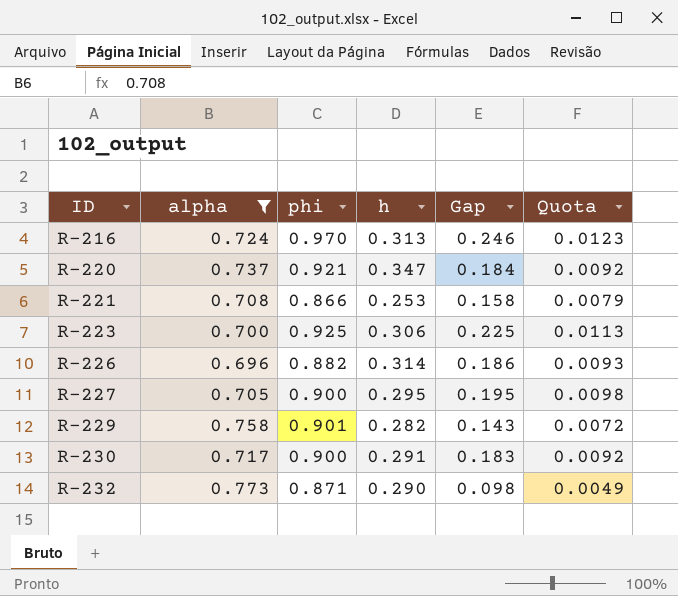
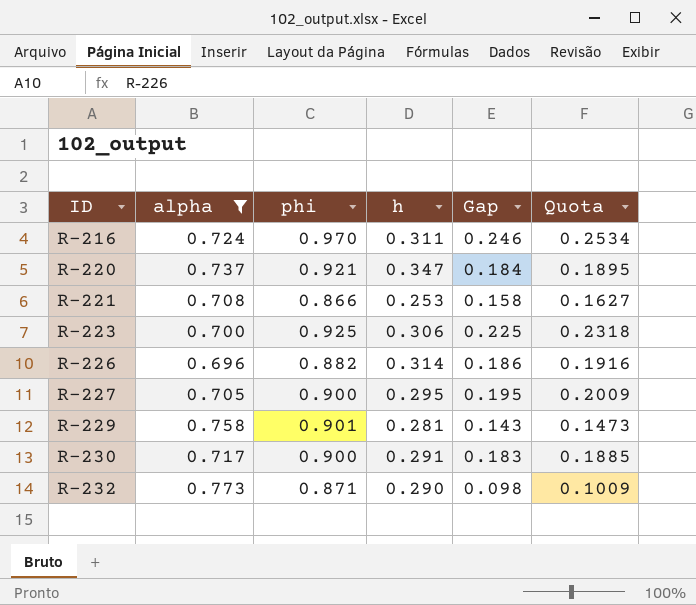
column Quota | formula: [Gap] * 0.05 -> [Gap] * 1.03
R-216 | h: 0.313 -> 0.311
R-229 | h: 0.282 -> 0.281

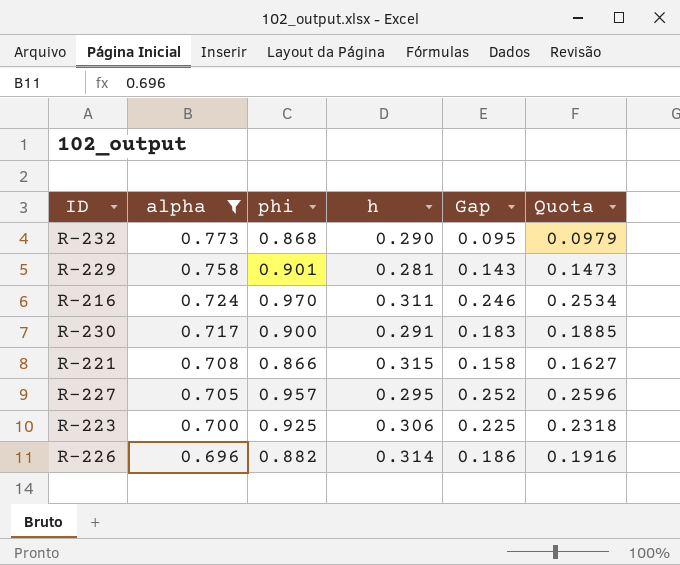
row order: ID ascending -> alpha descending
row R-220: 0.737 | 0.921 | 0.347 | 0.184 | 0.1895 -> none
R-232 | phi: 0.871 -> 0.868
R-232 | Gap: 0.098 -> 0.095
R-232 | Quota: 0.1009 -> 0.0979
R-221 | h: 0.253 -> 0.315
R-227 | phi: 0.900 -> 0.957
R-227 | Gap: 0.195 -> 0.252
R-227 | Quota: 0.2009 -> 0.2596

